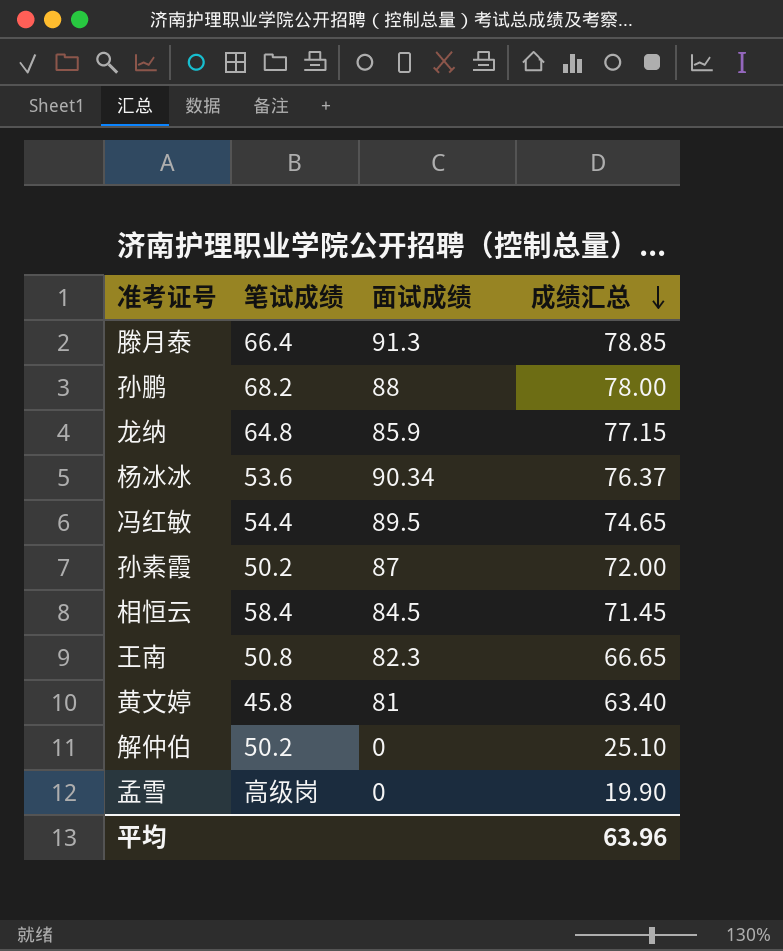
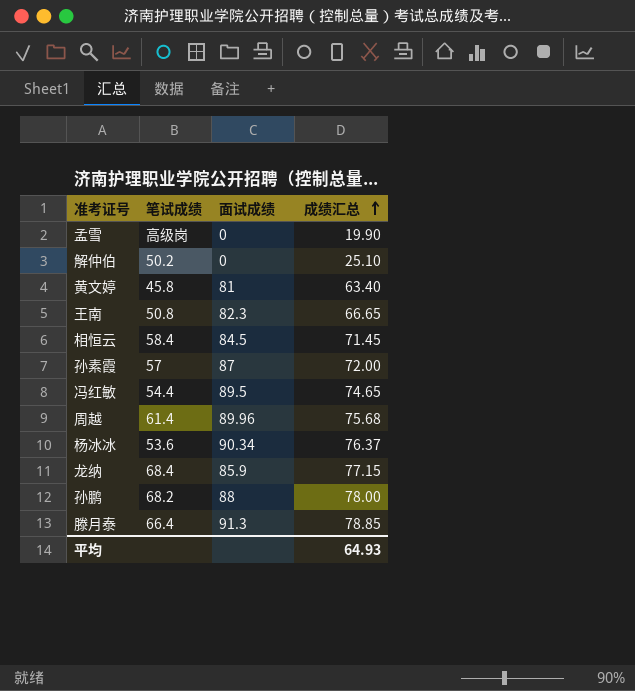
row order: 成绩汇总 descending -> 成绩汇总 ascending
孙素霞 | 笔试成绩: 50.2 -> 57
row 周越: none -> 61.4 | 89.96 | 75.68
龙纳 | 笔试成绩: 64.8 -> 68.4
平均 | 成绩汇总: 63.96 -> 64.93

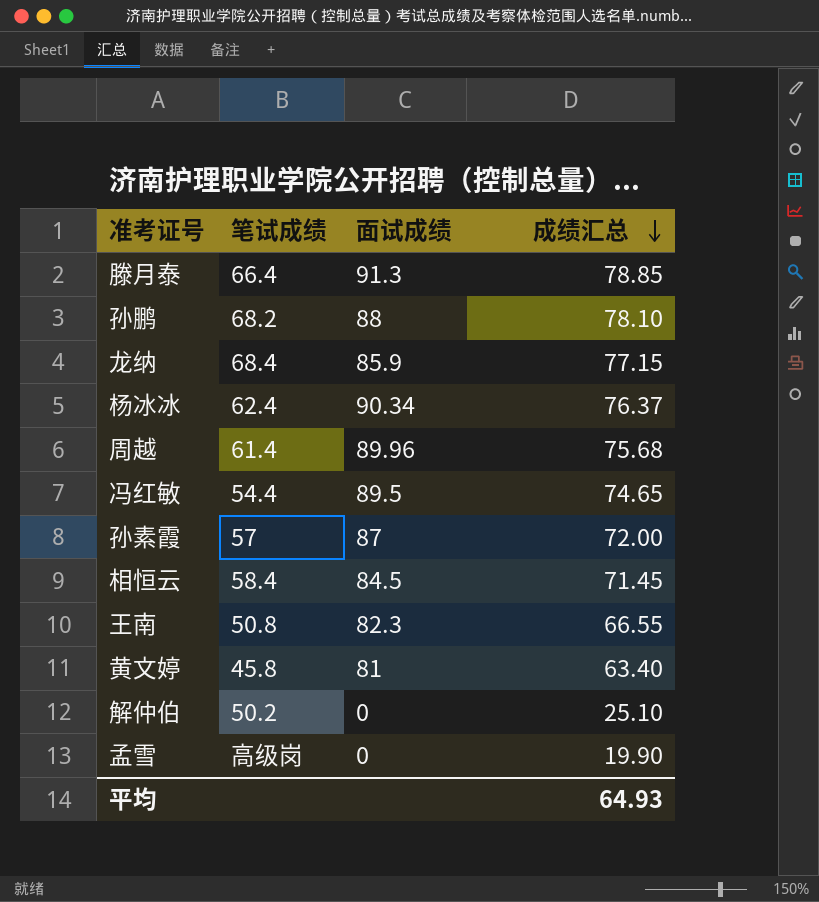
row order: 成绩汇总 ascending -> 成绩汇总 descending
孙鹏 | 成绩汇总: 78.00 -> 78.10
杨冰冰 | 笔试成绩: 53.6 -> 62.4
王南 | 成绩汇总: 66.65 -> 66.55

